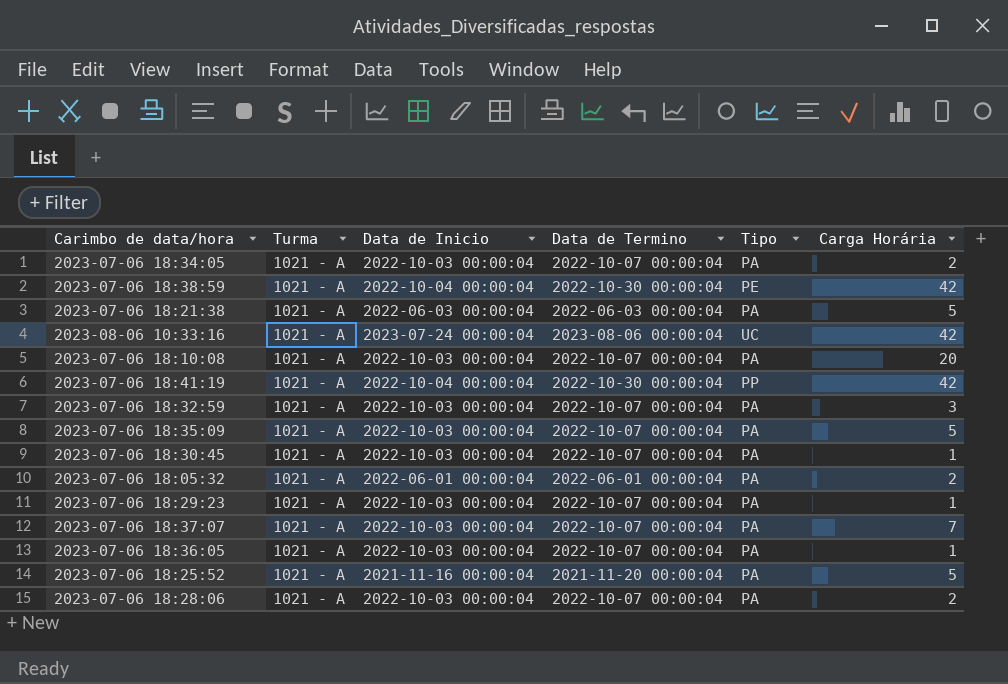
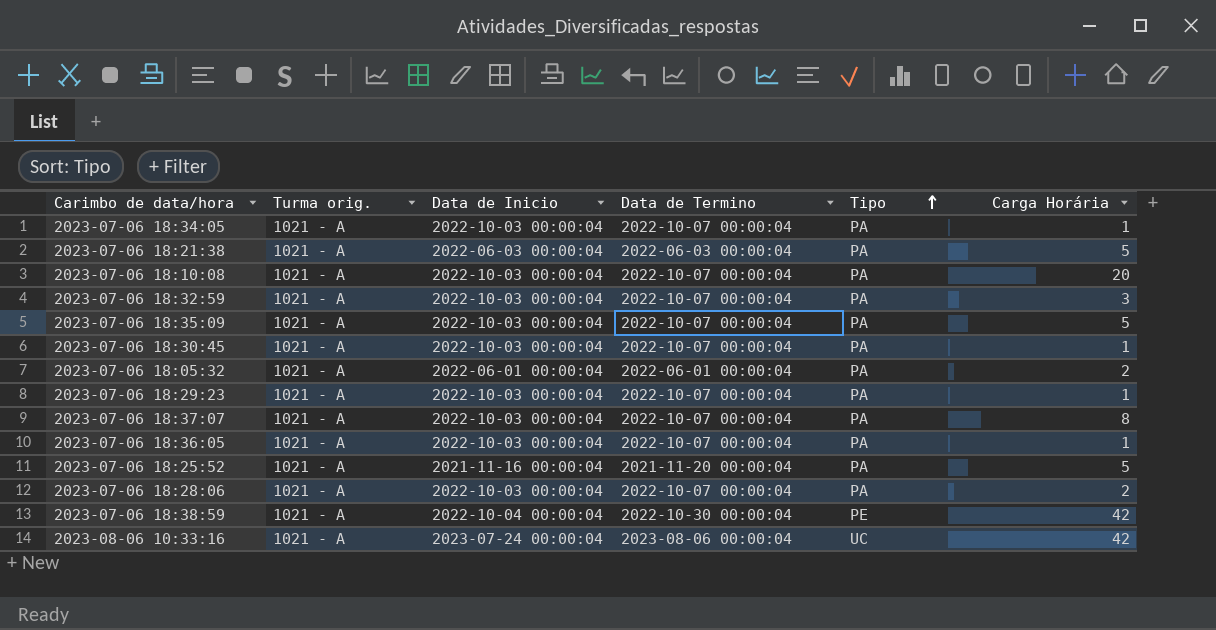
row order: none -> Tipo ascending
column name: Turma -> Turma orig.
row 2023-07-06 18:41:19: 1021 - A | 2022-10-04 00:00:04 | 2022-10-30 00:00:04 | PP | 42 -> none
2023-07-06 18:34:05 | Carga Horária: 2 -> 1
2023-07-06 18:37:07 | Carga Horária: 7 -> 8

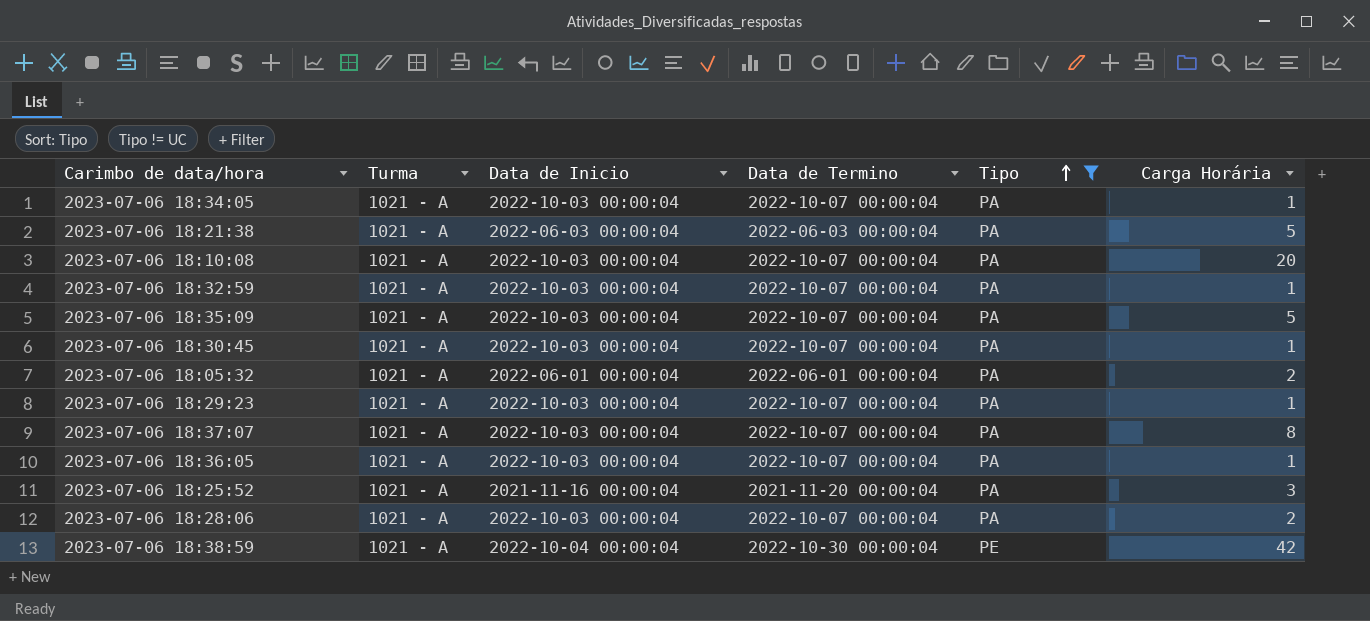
filter: none -> Tipo != UC
column name: Turma orig. -> Turma
2023-07-06 18:32:59 | Carga Horária: 3 -> 1
2023-07-06 18:25:52 | Carga Horária: 5 -> 3

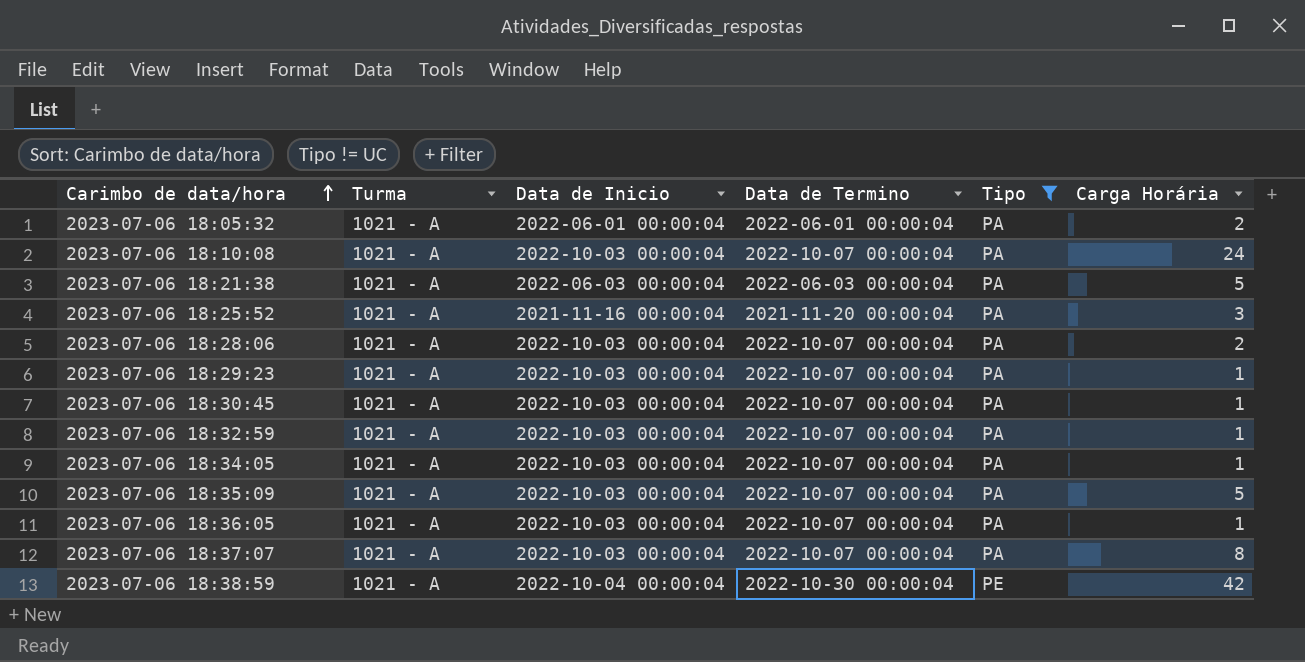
row order: Tipo ascending -> Carimbo de data/hora ascending
2023-07-06 18:10:08 | Carga Horária: 20 -> 24

